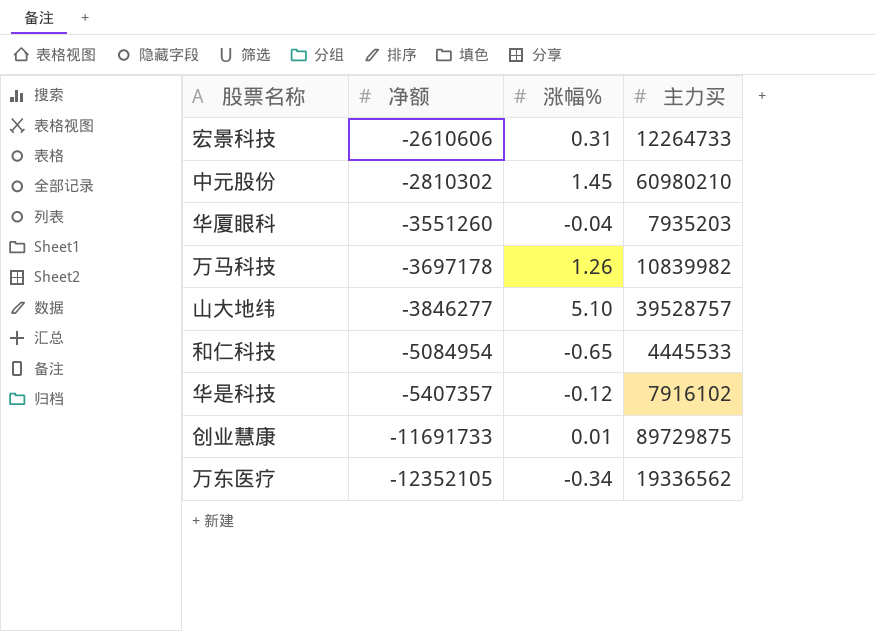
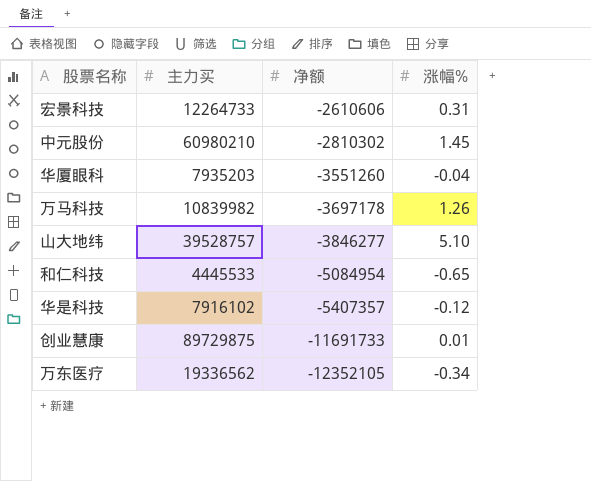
column 主力买 | position: 4 -> 2

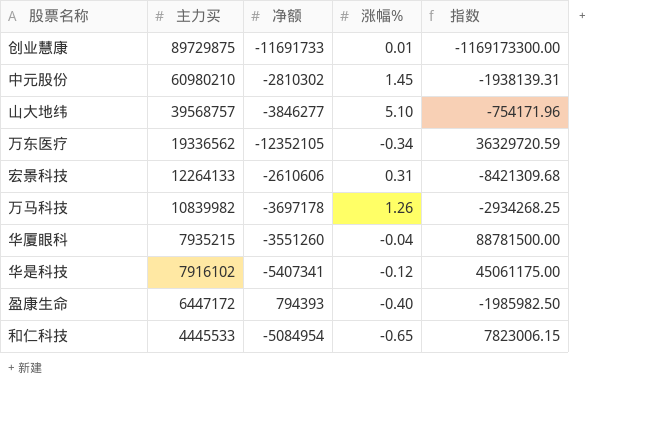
row order: 净额 descending -> 主力买 descending
column 指数 | formula: none -> [净额] / [涨幅%]
山大地纬 | 主力买: 39528757 -> 39568757
宏景科技 | 主力买: 12264733 -> 12264133
华厦眼科 | 主力买: 7935203 -> 7935215
华是科技 | 净额: -5407357 -> -5407341
row 盈康生命: none -> 6447172 | 794393 | -0.40 | -1985982.50

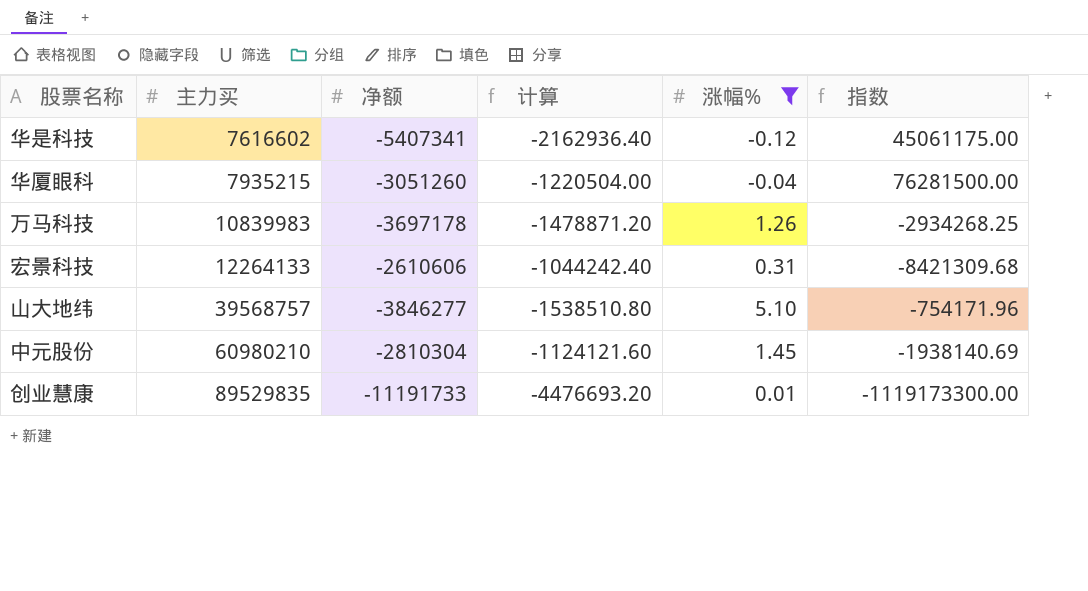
filter: none -> 涨幅% >= -0.12
row order: 主力买 descending -> 主力买 ascending
column 计算 | formula: none -> [净额] * 0.4
华是科技 | 主力买: 7916102 -> 7616602
华厦眼科 | 净额: -3551260 -> -3051260
华厦眼科 | 指数: 88781500.00 -> 76281500.00
万马科技 | 主力买: 10839982 -> 10839983
中元股份 | 净额: -2810302 -> -2810304
中元股份 | 指数: -1938139.31 -> -1938140.69
创业慧康 | 主力买: 89729875 -> 89529835
创业慧康 | 净额: -11691733 -> -11191733
创业慧康 | 指数: -1169173300.00 -> -1119173300.00

